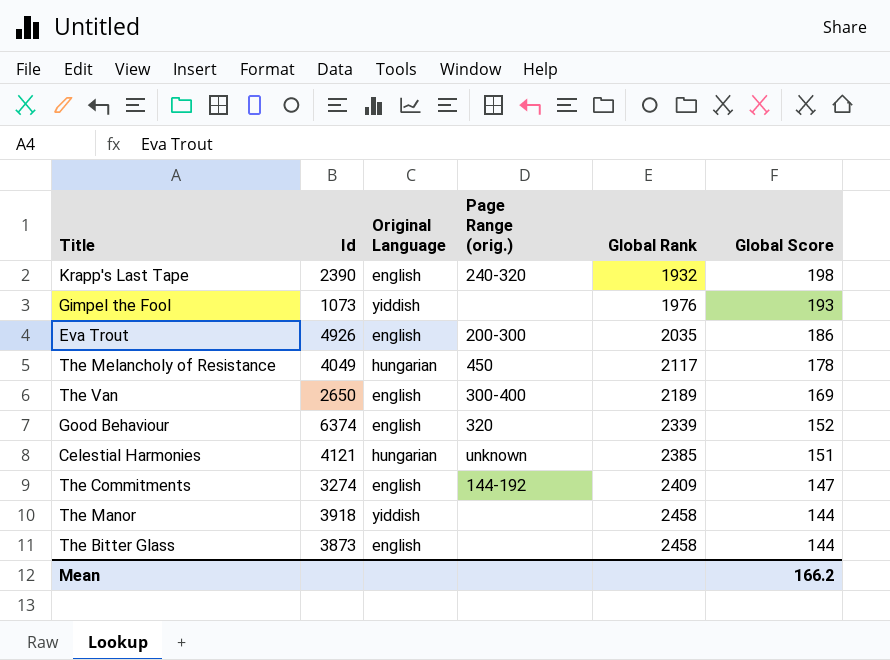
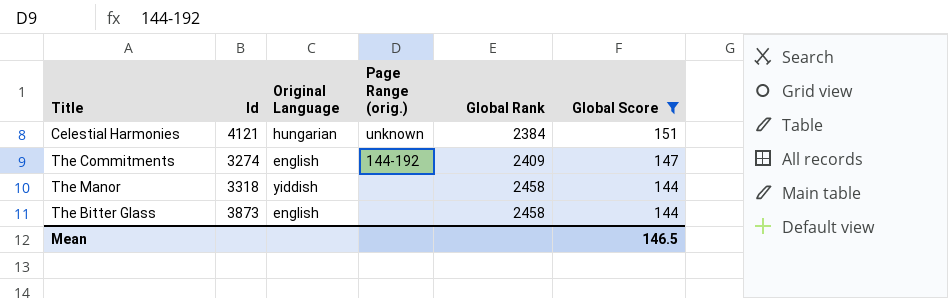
filter: none -> Global Score <= 151
Celestial Harmonies | Global Rank: 2385 -> 2384
The Manor | Id: 3918 -> 3318
Mean | Global Score: 166.2 -> 146.5

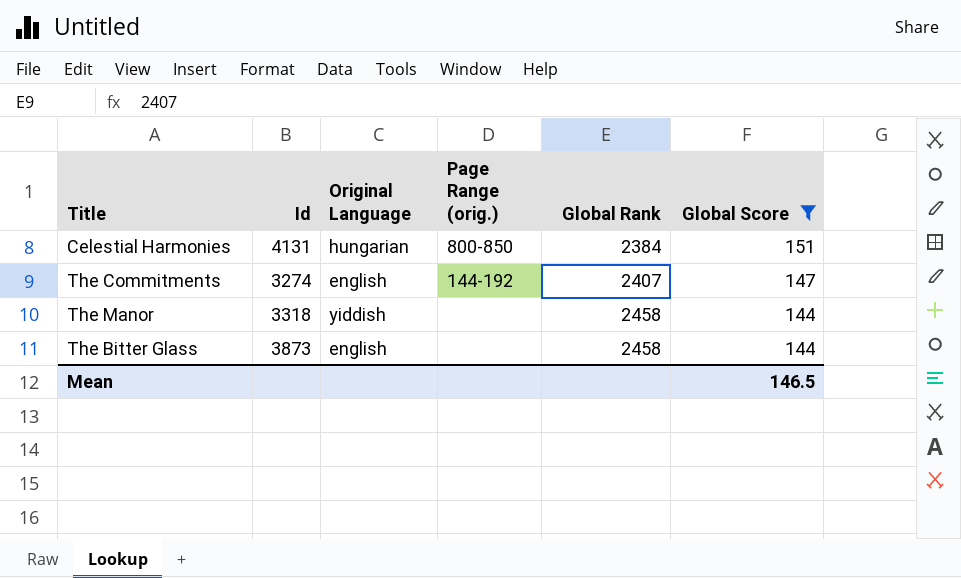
Celestial Harmonies | Id: 4121 -> 4131
Celestial Harmonies | Page Range (orig.): unknown -> 800-850
The Commitments | Global Rank: 2409 -> 2407

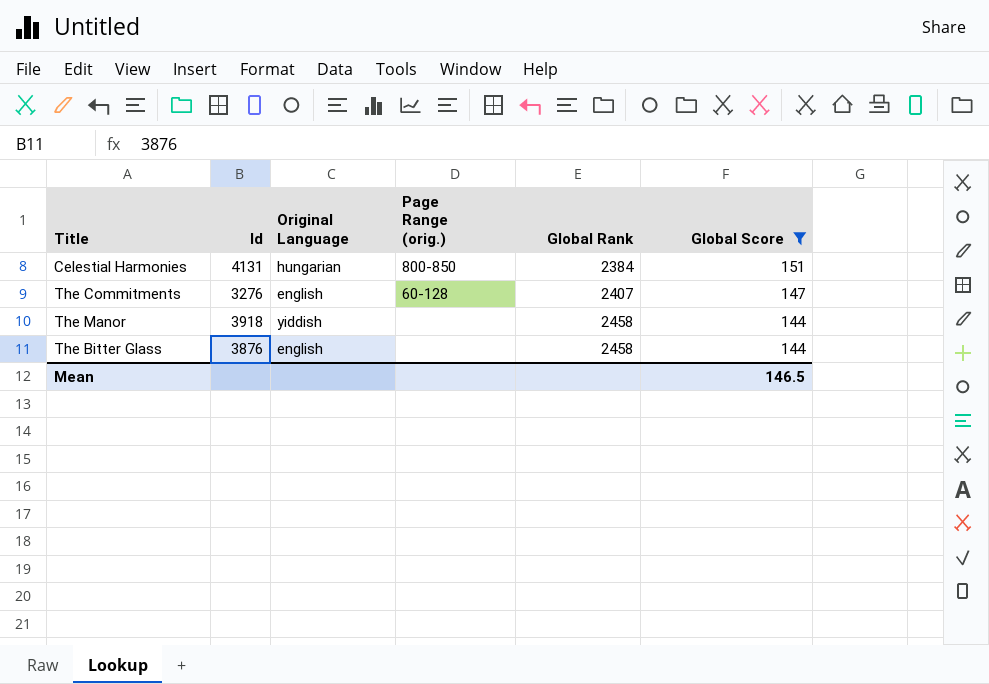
The Commitments | Id: 3274 -> 3276
The Commitments | Page Range (orig.): 144-192 -> 60-128
The Manor | Id: 3318 -> 3918
The Bitter Glass | Id: 3873 -> 3876

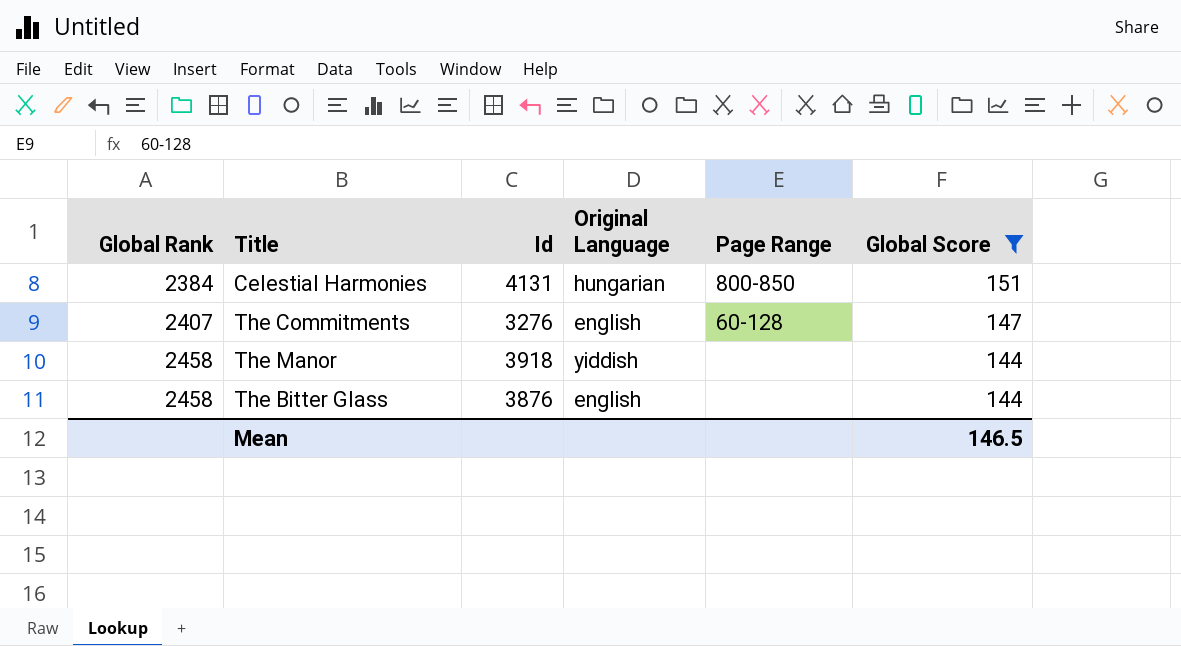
column Global Rank | position: 5 -> 1
column name: Page Range (orig.) -> Page Range

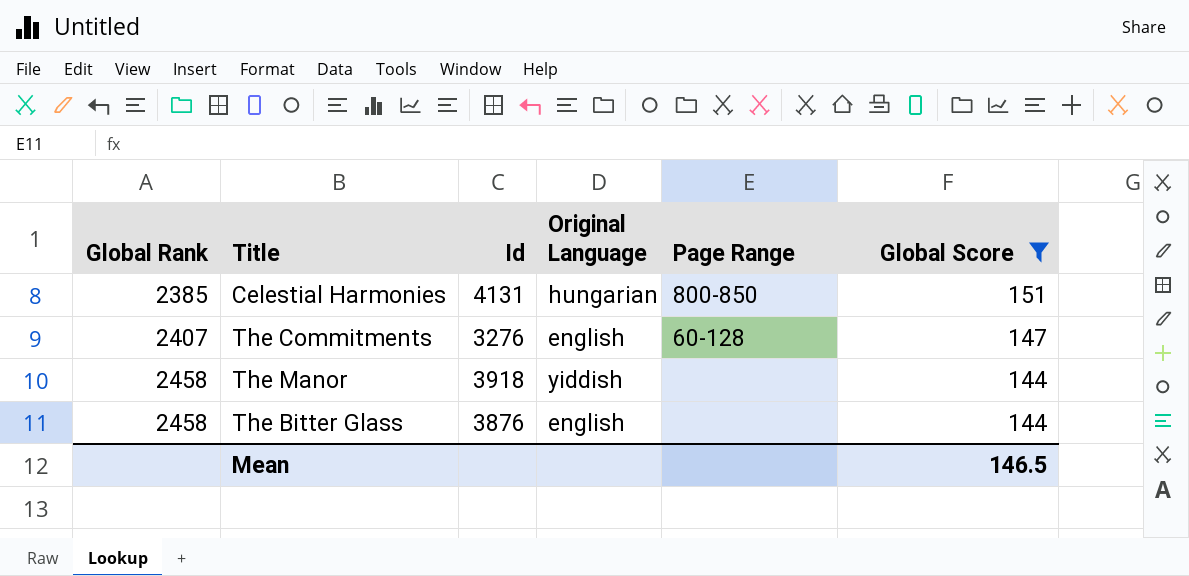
Celestial Harmonies | Global Rank: 2384 -> 2385

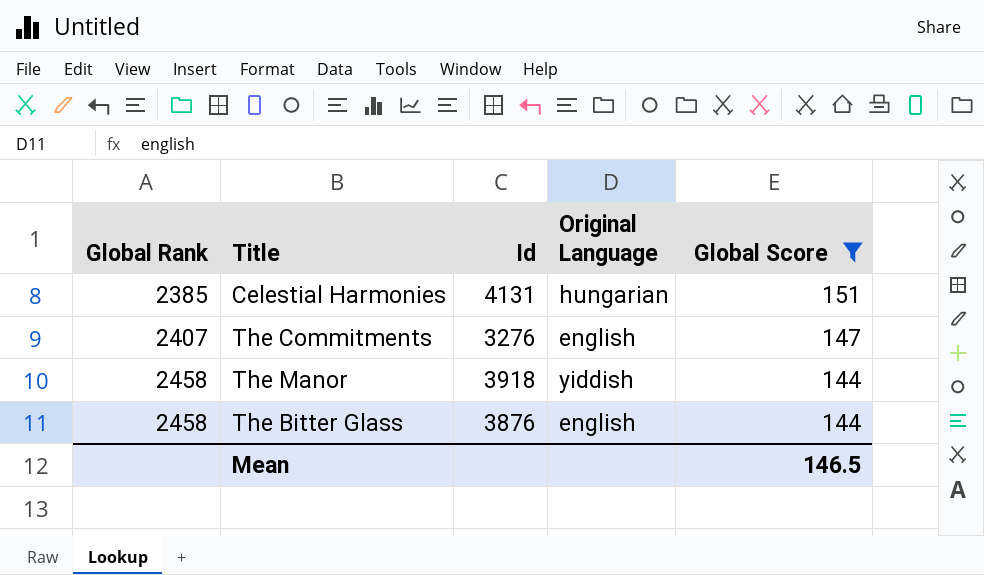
column Page Range | position: 5 -> none

